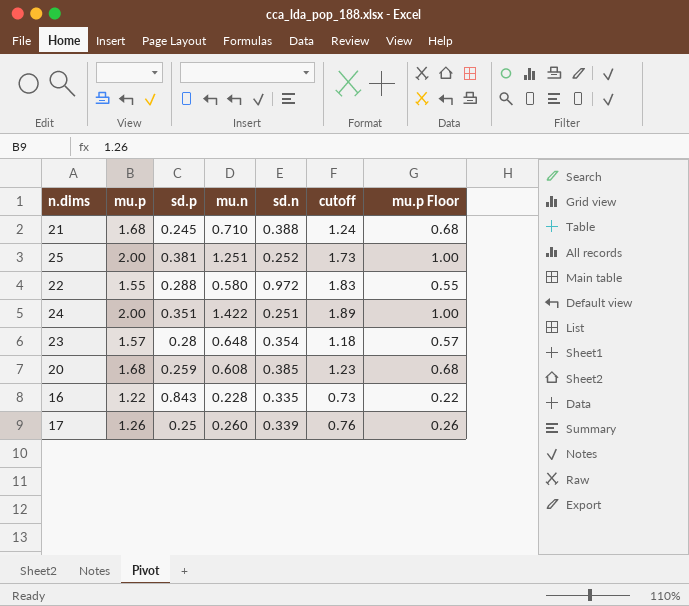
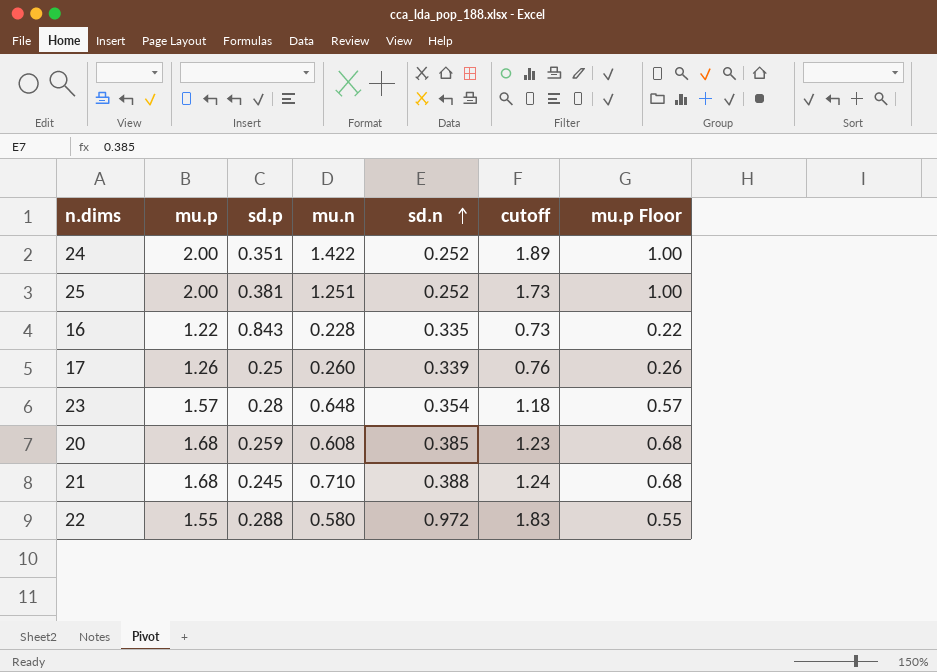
row order: none -> sd.n ascending
24 | sd.n: 0.251 -> 0.252

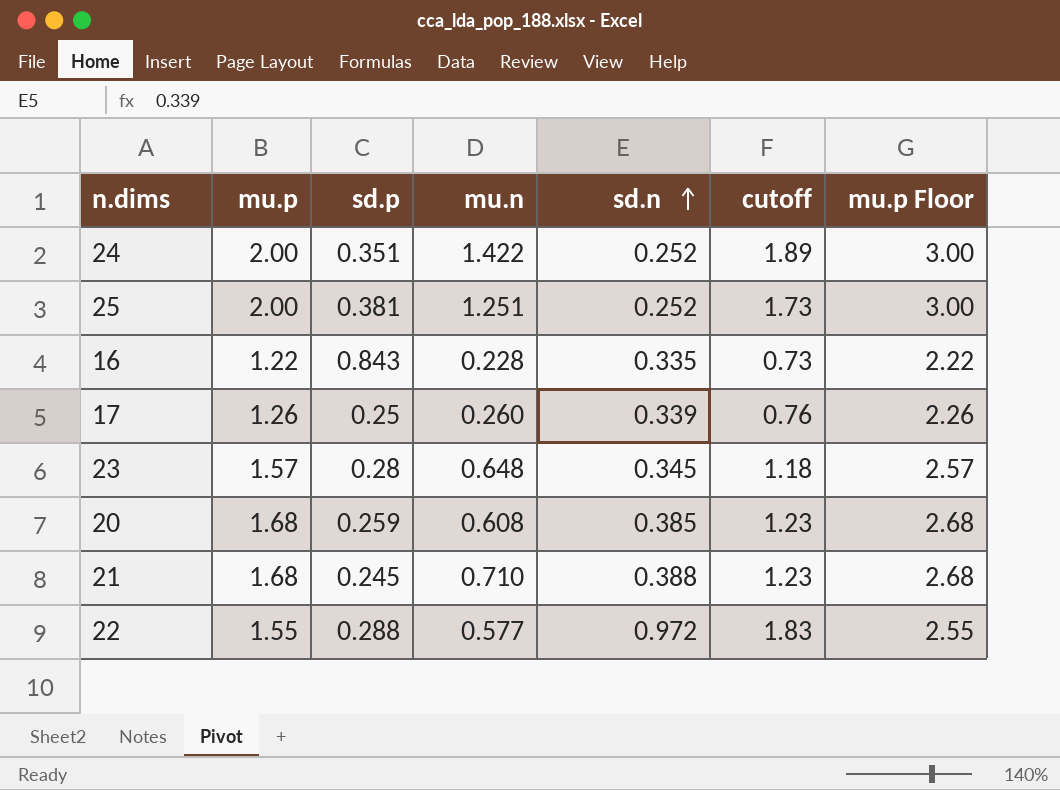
column mu.p Floor | formula: [mu.p] - 1 -> [mu.p] + 1
23 | sd.n: 0.354 -> 0.345
21 | cutoff: 1.24 -> 1.23
22 | mu.n: 0.580 -> 0.577

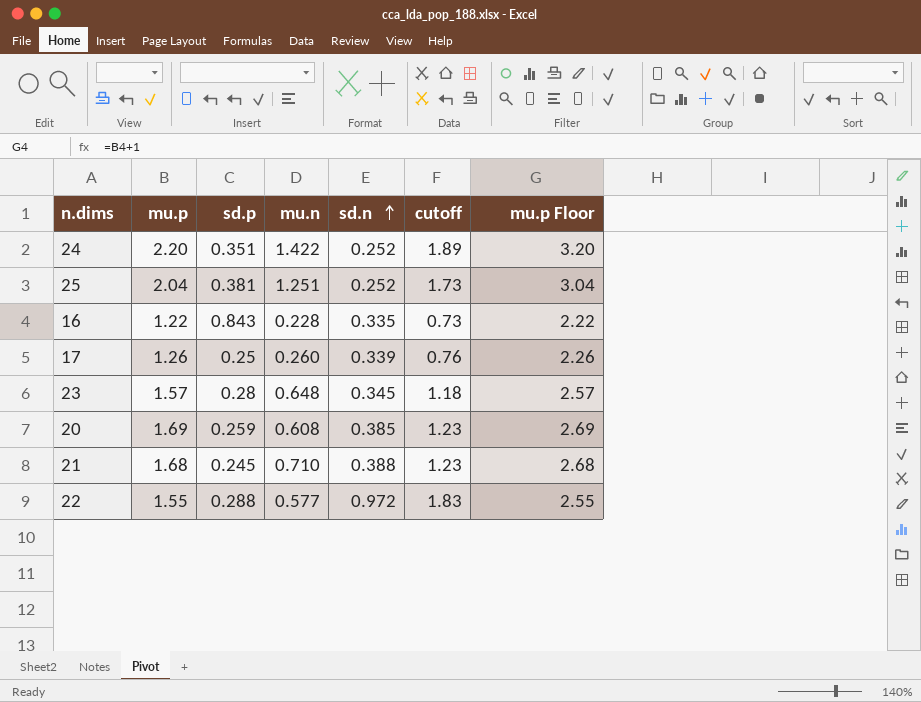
24 | mu.p: 2.00 -> 2.20
24 | mu.p Floor: 3.00 -> 3.20
25 | mu.p: 2.00 -> 2.04
25 | mu.p Floor: 3.00 -> 3.04
20 | mu.p: 1.68 -> 1.69
20 | mu.p Floor: 2.68 -> 2.69

